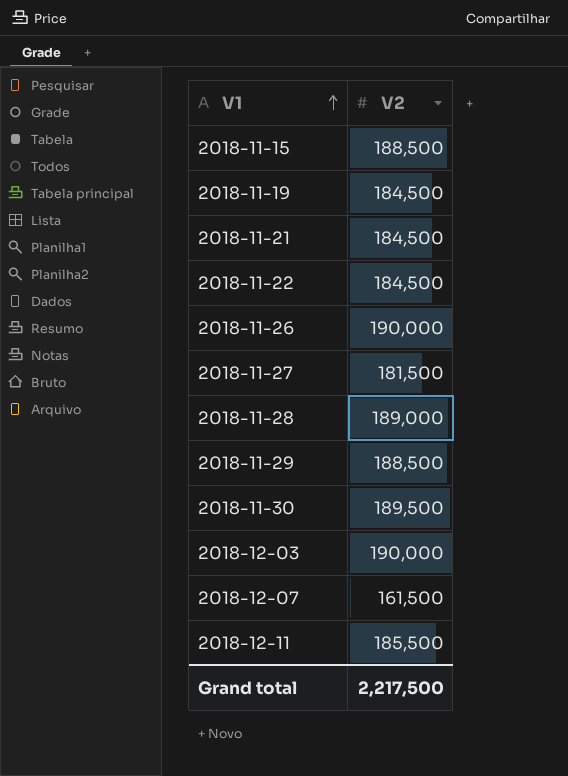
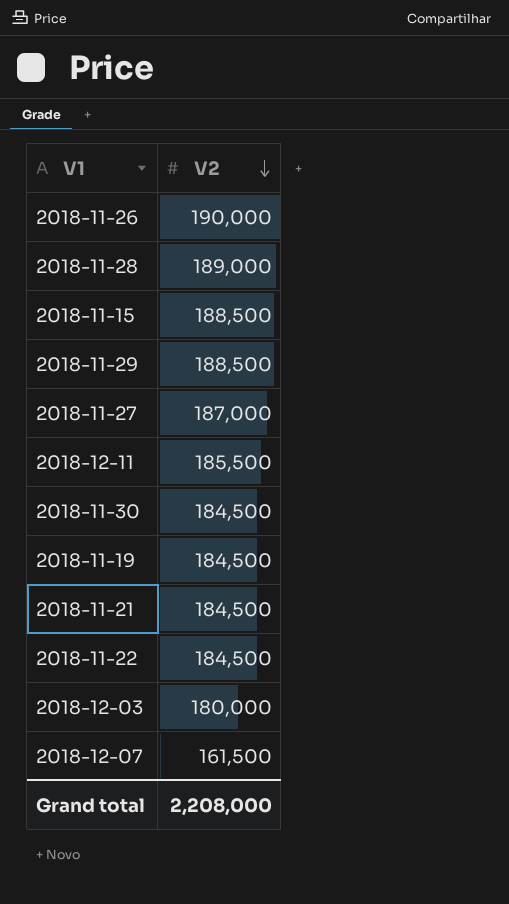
row order: V1 ascending -> V2 descending
2018-11-27 | V2: 181,500 -> 187,000
2018-11-30 | V2: 189,500 -> 184,500
2018-12-03 | V2: 190,000 -> 180,000
Grand total | V2: 2,217,500 -> 2,208,000

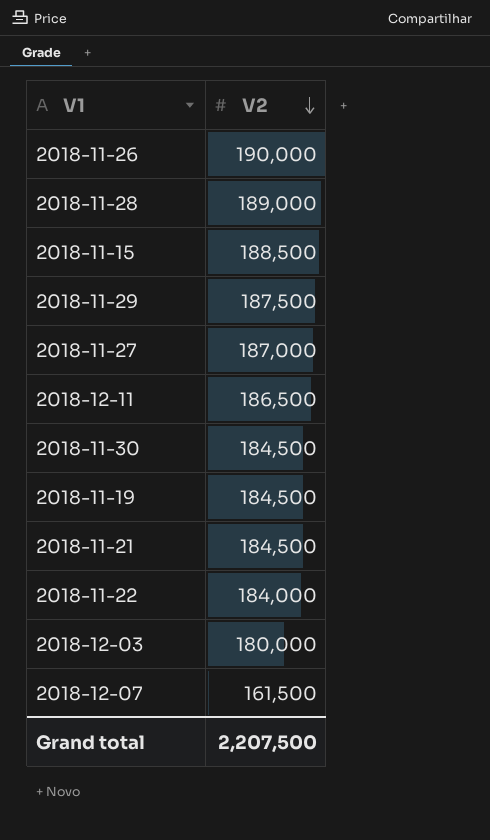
2018-11-29 | V2: 188,500 -> 187,500
2018-12-11 | V2: 185,500 -> 186,500
2018-11-22 | V2: 184,500 -> 184,000
Grand total | V2: 2,208,000 -> 2,207,500

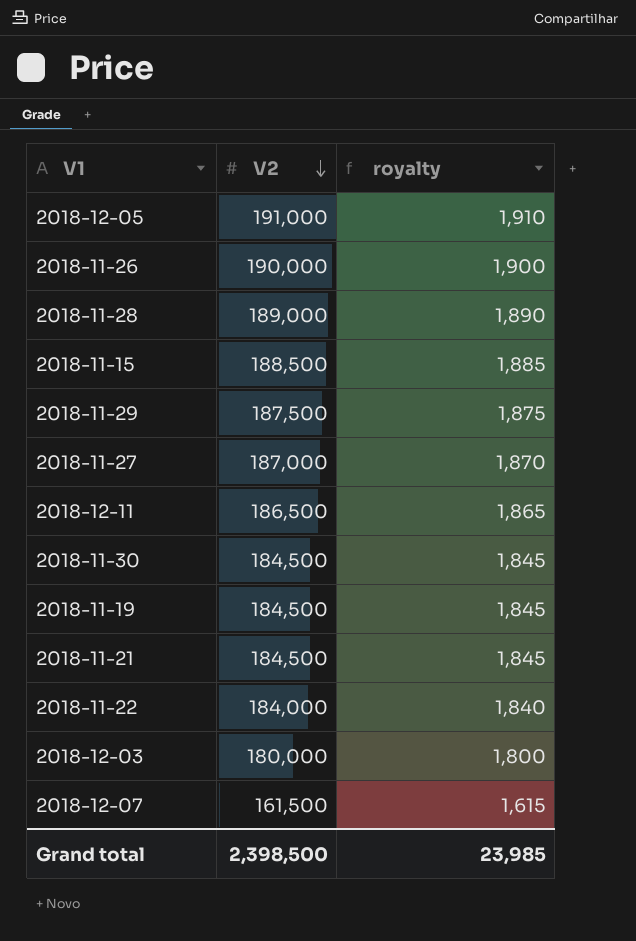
column royalty | formula: none -> [V2] * 0.01
row 2018-12-05: none -> 191,000 | 1,910
Grand total | V2: 2,207,500 -> 2,398,500

